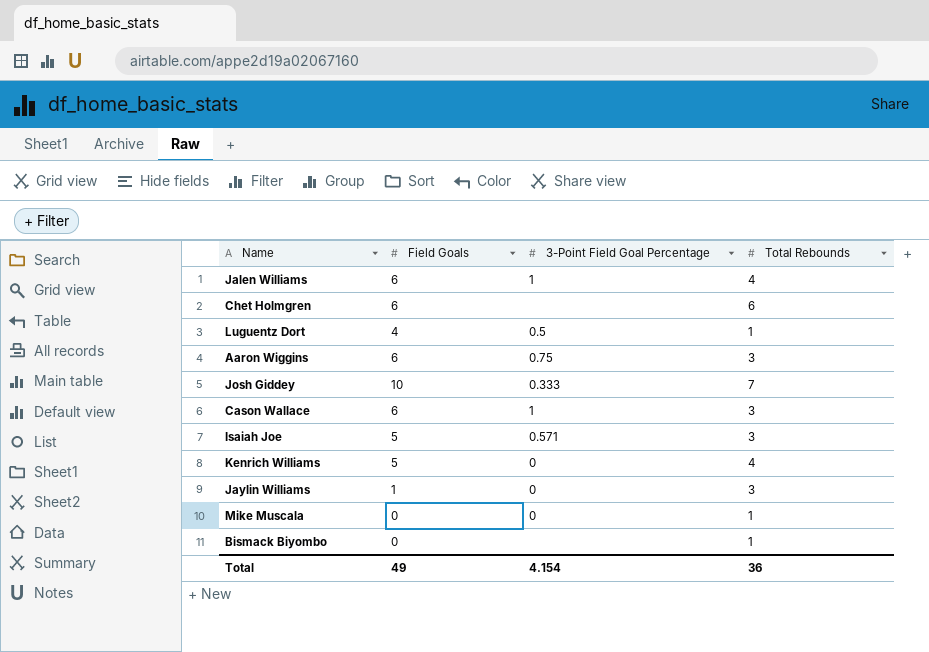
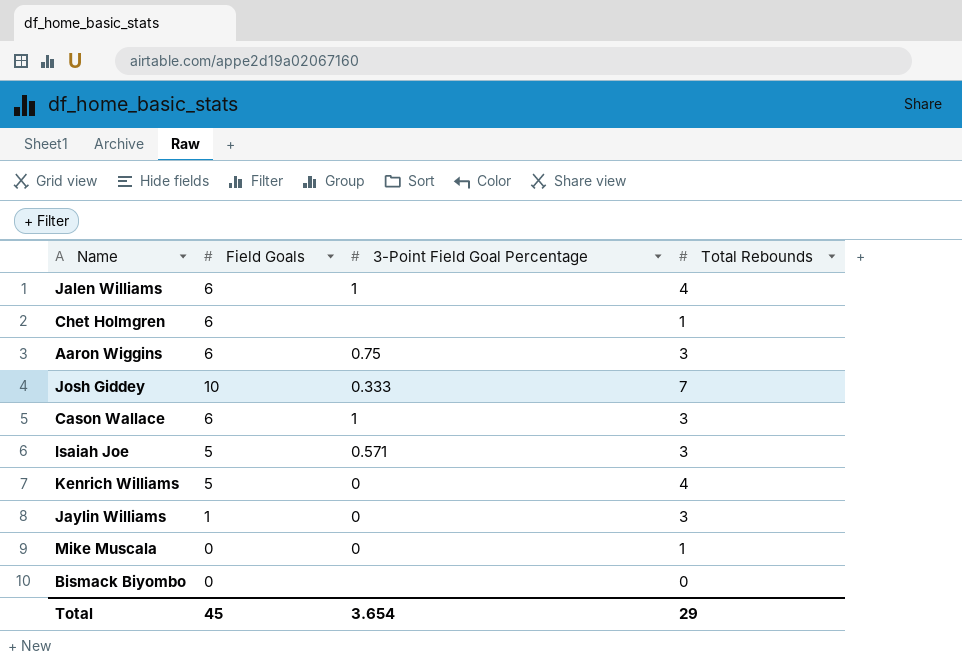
row Luguentz Dort: 4 | 0.5 | 1 -> none
Chet Holmgren | Total Rebounds: 6 -> 1
Bismack Biyombo | Total Rebounds: 1 -> 0
Total | Field Goals: 49 -> 45
Total | 3-Point Field Goal Percentage: 4.154 -> 3.654
Total | Total Rebounds: 36 -> 29

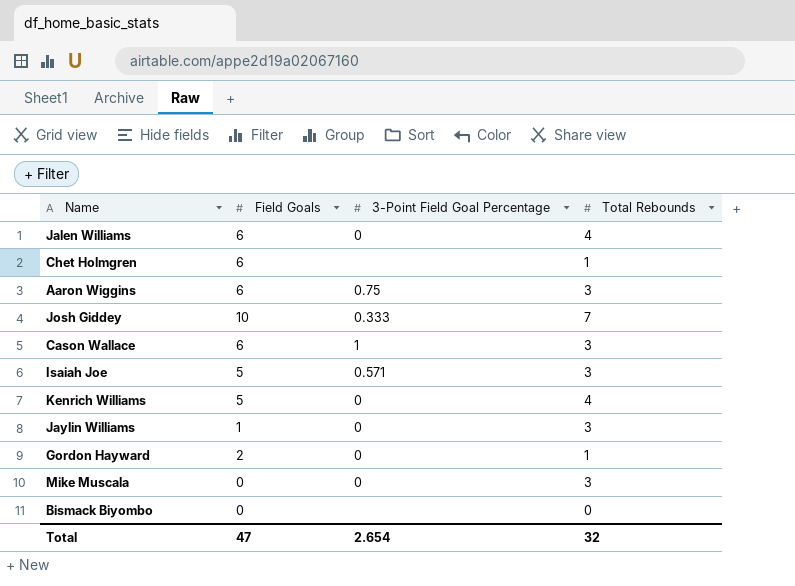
Jalen Williams | 3-Point Field Goal Percentage: 1 -> 0
row Gordon Hayward: none -> 2 | 0 | 1
Mike Muscala | Total Rebounds: 1 -> 3
Total | Field Goals: 45 -> 47
Total | 3-Point Field Goal Percentage: 3.654 -> 2.654
Total | Total Rebounds: 29 -> 32

